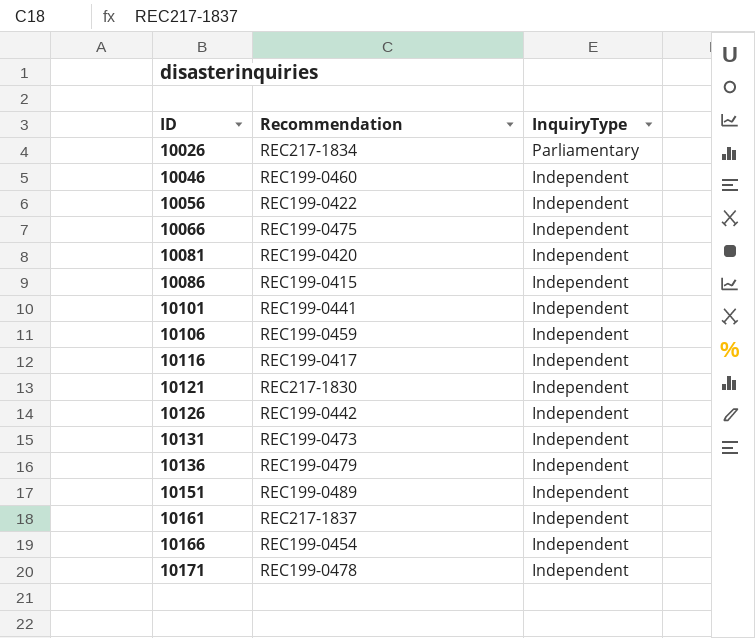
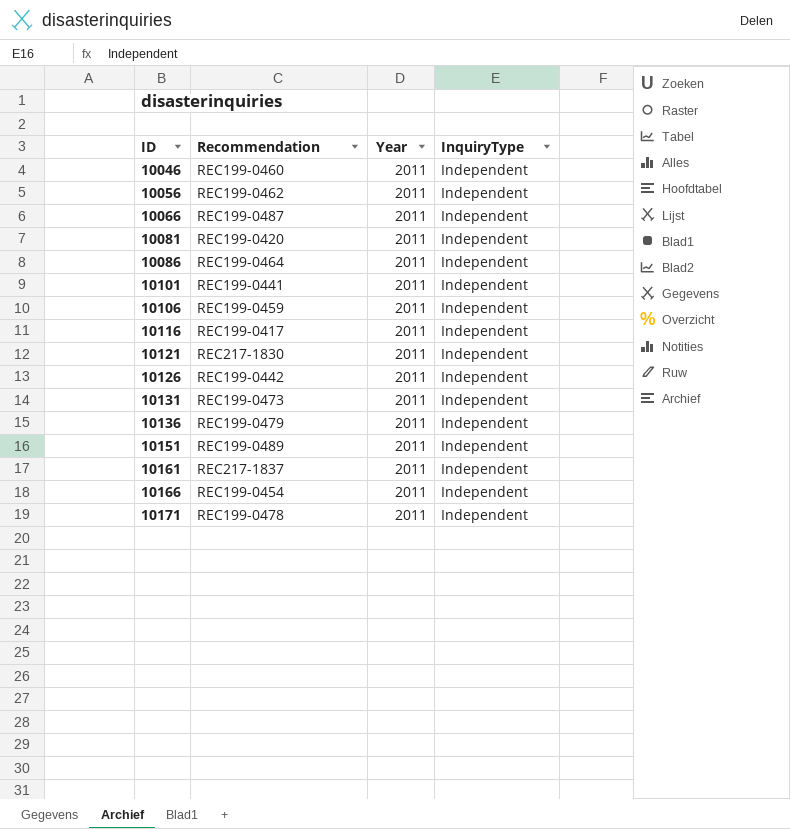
column Year | position: none -> 3
row 10026: REC217-1834 | Parliamentary -> none
10056 | Recommendation: REC199-0422 -> REC199-0462
10066 | Recommendation: REC199-0475 -> REC199-0487
10086 | Recommendation: REC199-0415 -> REC199-0464

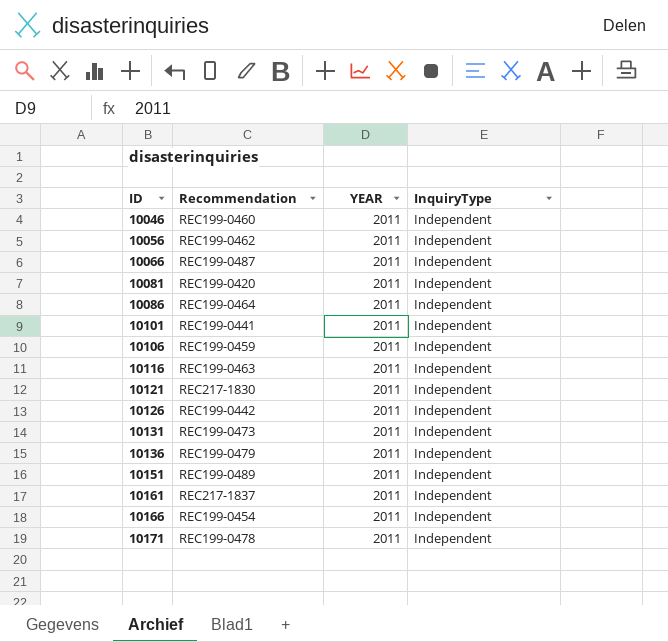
column name: Year -> YEAR
10116 | Recommendation: REC199-0417 -> REC199-0463

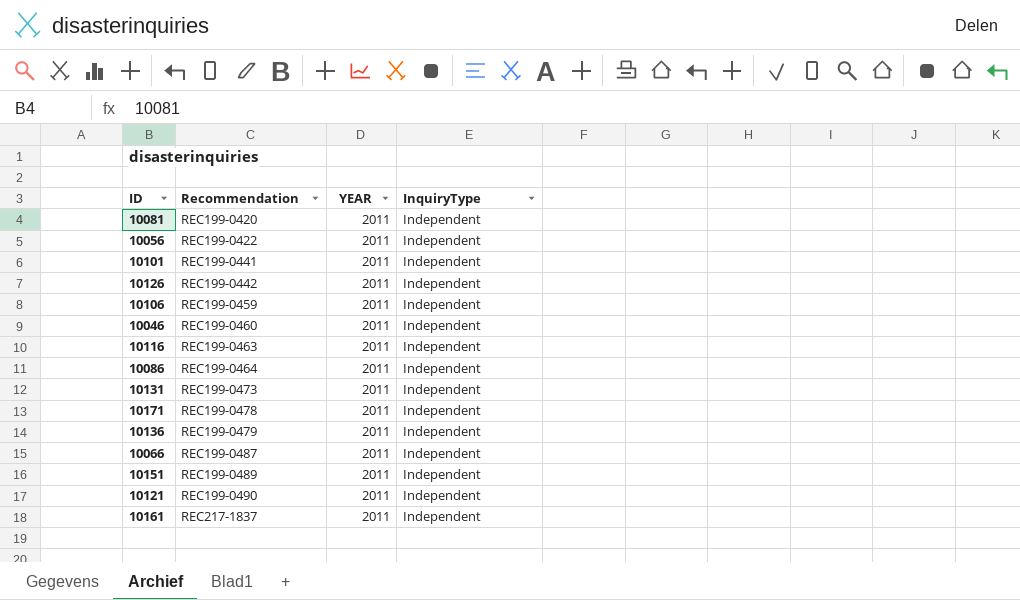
row order: ID ascending -> Recommendation ascending
row 10166: REC199-0454 | 2011 | Independent -> none
10056 | Recommendation: REC199-0462 -> REC199-0422
10121 | Recommendation: REC217-1830 -> REC199-0490

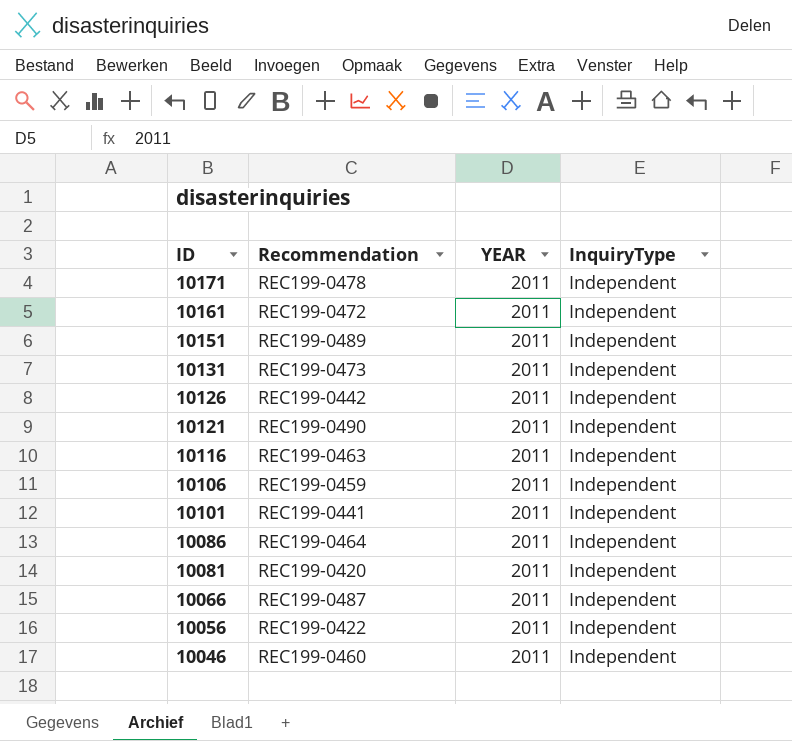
row order: Recommendation ascending -> ID descending
row 10136: REC199-0479 | 2011 | Independent -> none
10161 | Recommendation: REC217-1837 -> REC199-0472

